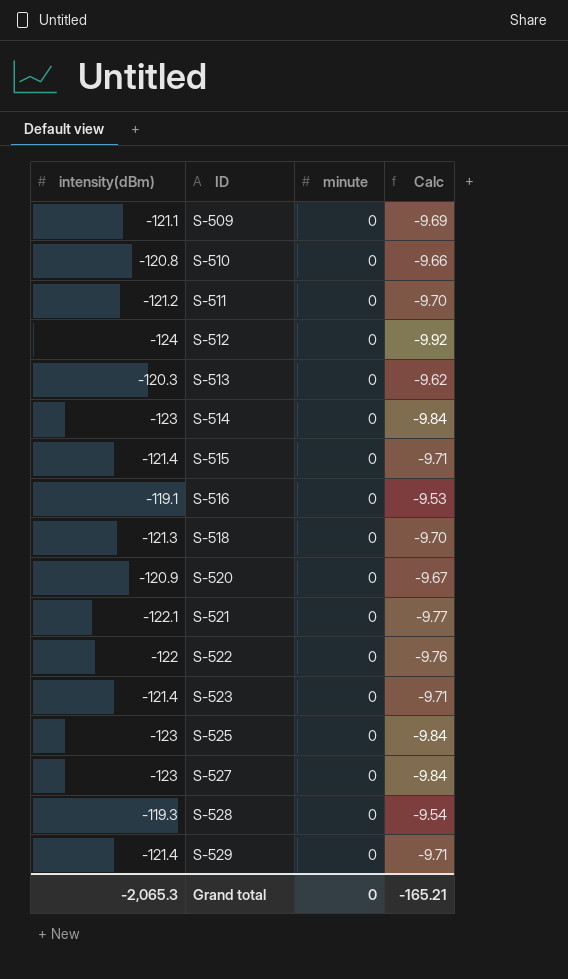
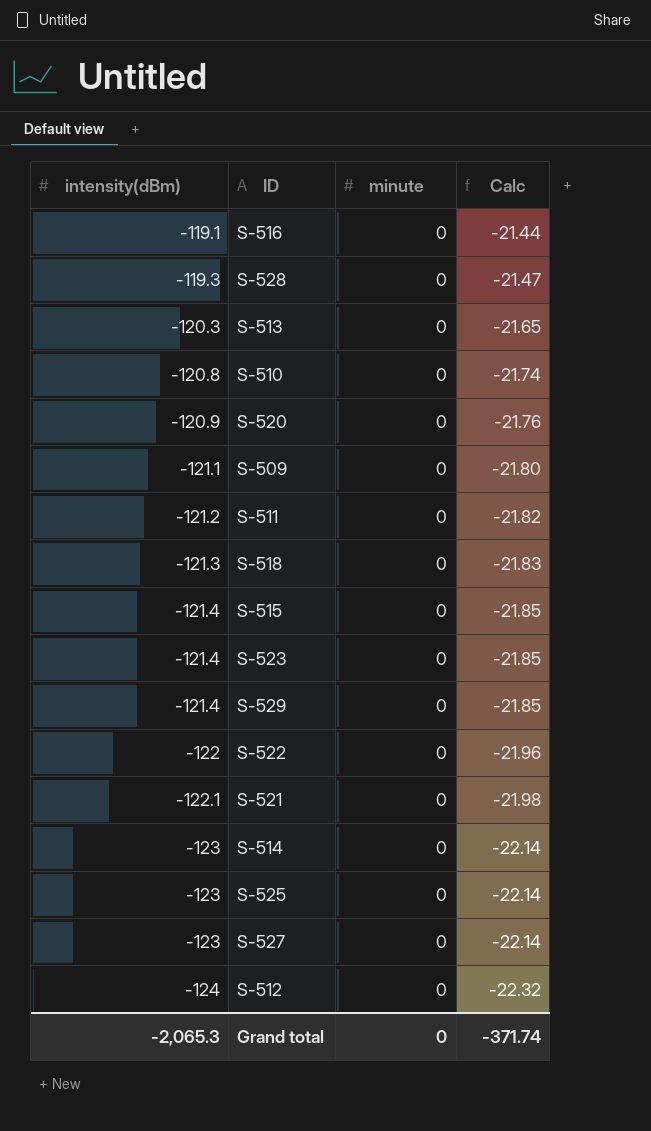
row order: ID ascending -> intensity(dBm) descending
column Calc | formula: [intensity(dBm)] * 0.08 -> [intensity(dBm)] * 0.18
Grand total | Calc: -165.21 -> -371.74

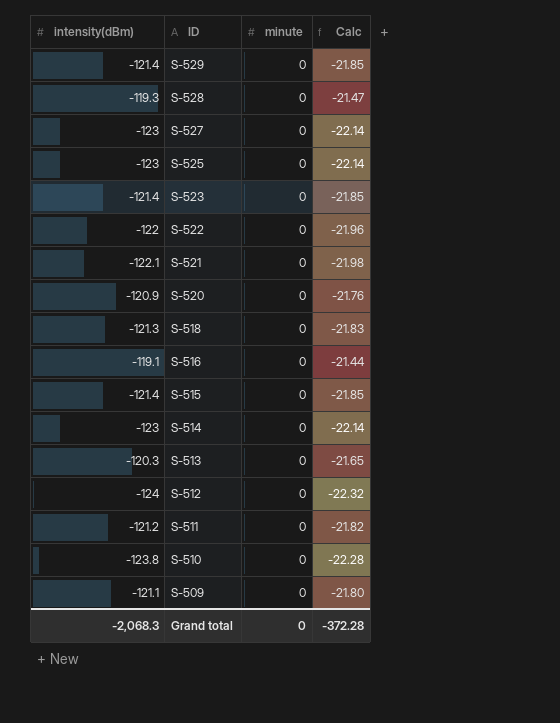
row order: intensity(dBm) descending -> ID descending
S-510 | intensity(dBm): -120.8 -> -123.8
S-510 | Calc: -21.74 -> -22.28
Grand total | intensity(dBm): -2,065.3 -> -2,068.3
Grand total | Calc: -371.74 -> -372.28

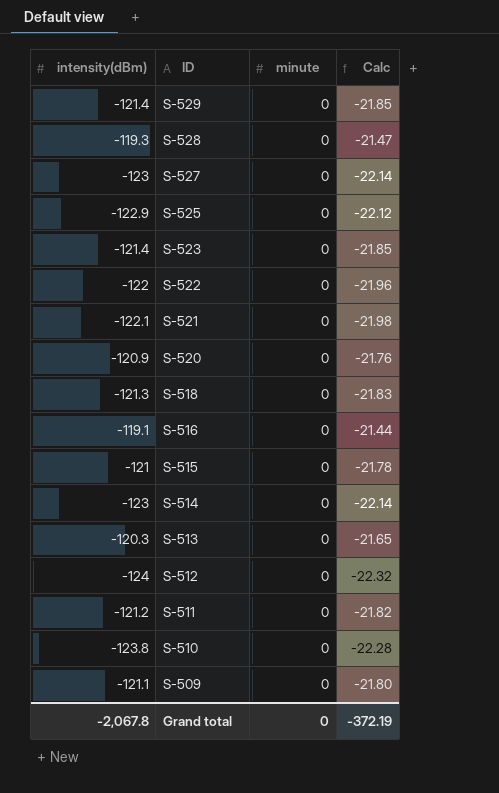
S-525 | intensity(dBm): -123 -> -122.9
S-525 | Calc: -22.14 -> -22.12
S-515 | intensity(dBm): -121.4 -> -121
S-515 | Calc: -21.85 -> -21.78
Grand total | intensity(dBm): -2,068.3 -> -2,067.8
Grand total | Calc: -372.28 -> -372.19

